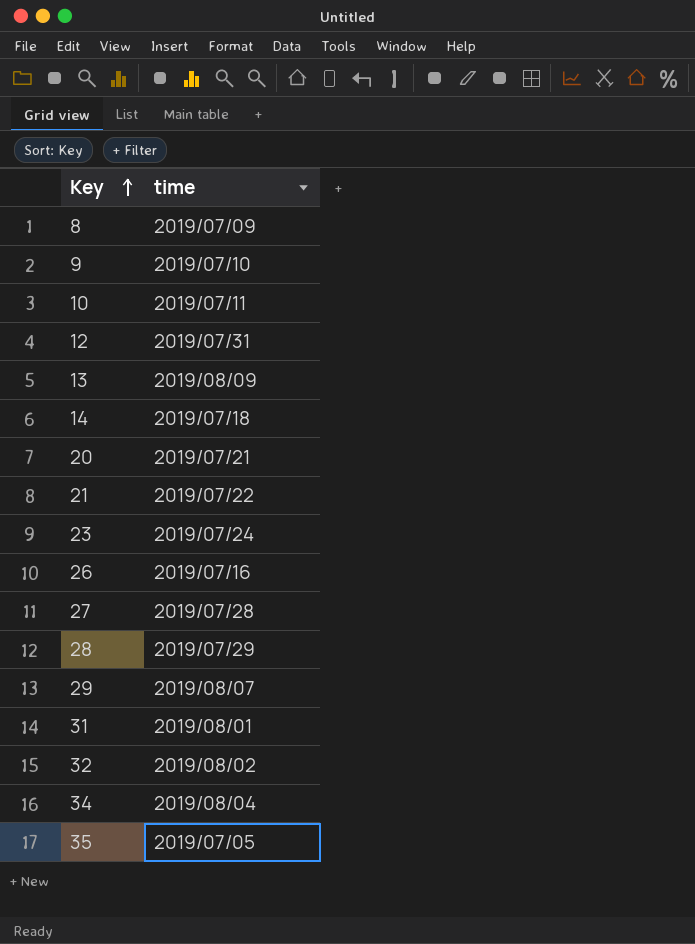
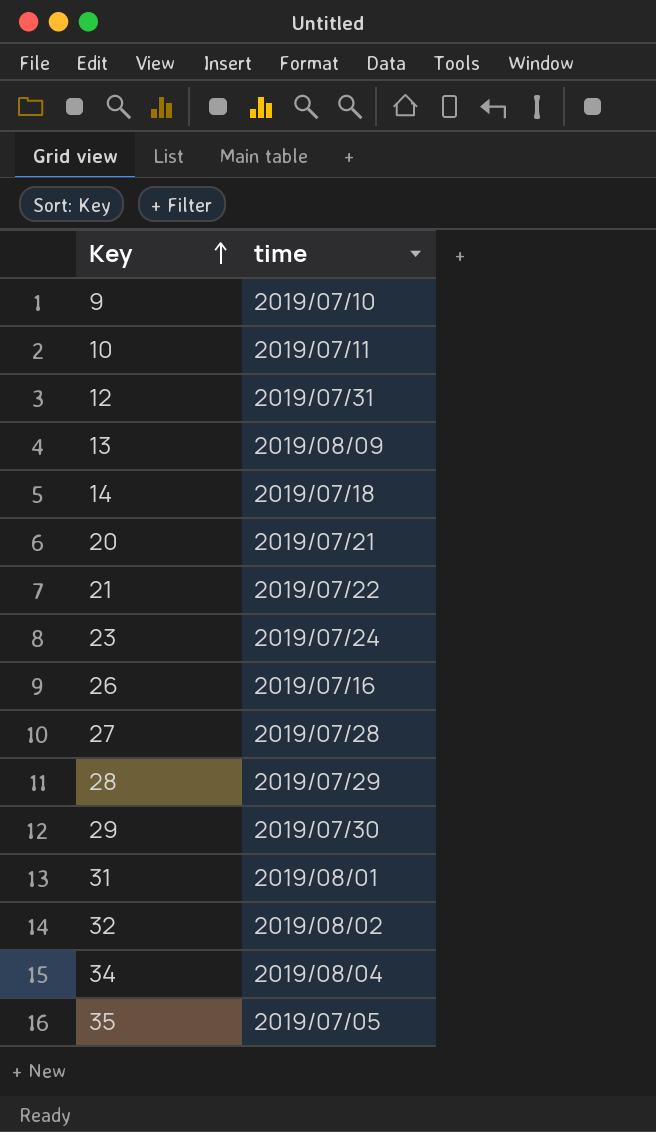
row 8: 2019/07/09 -> none
29 | time: 2019/08/07 -> 2019/07/30

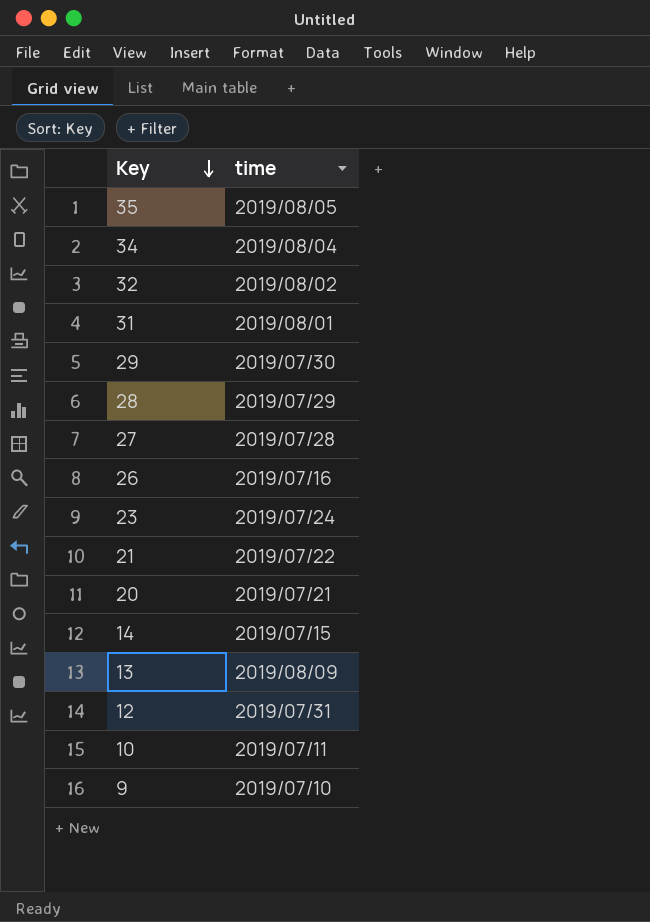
row order: Key ascending -> Key descending
35 | time: 2019/07/05 -> 2019/08/05
14 | time: 2019/07/18 -> 2019/07/15

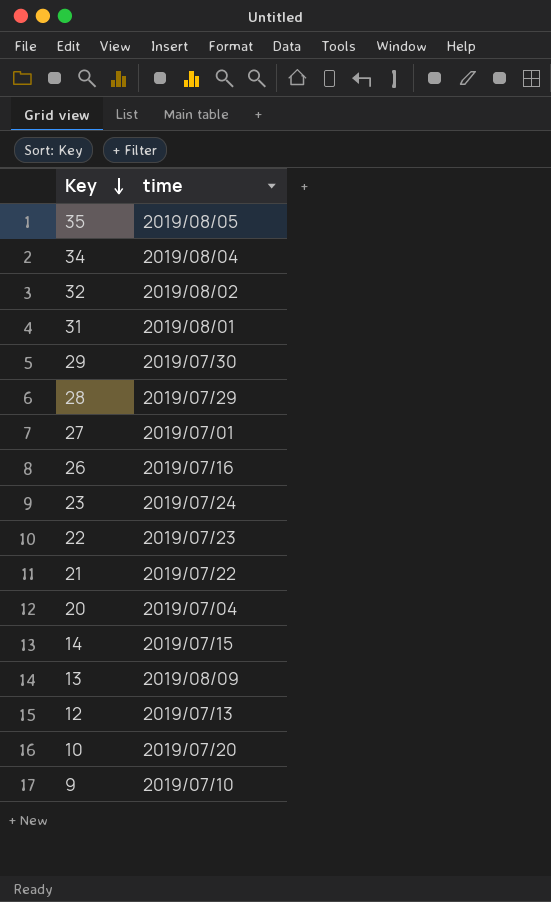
27 | time: 2019/07/28 -> 2019/07/01
row 22: none -> 2019/07/23
20 | time: 2019/07/21 -> 2019/07/04
12 | time: 2019/07/31 -> 2019/07/13
10 | time: 2019/07/11 -> 2019/07/20

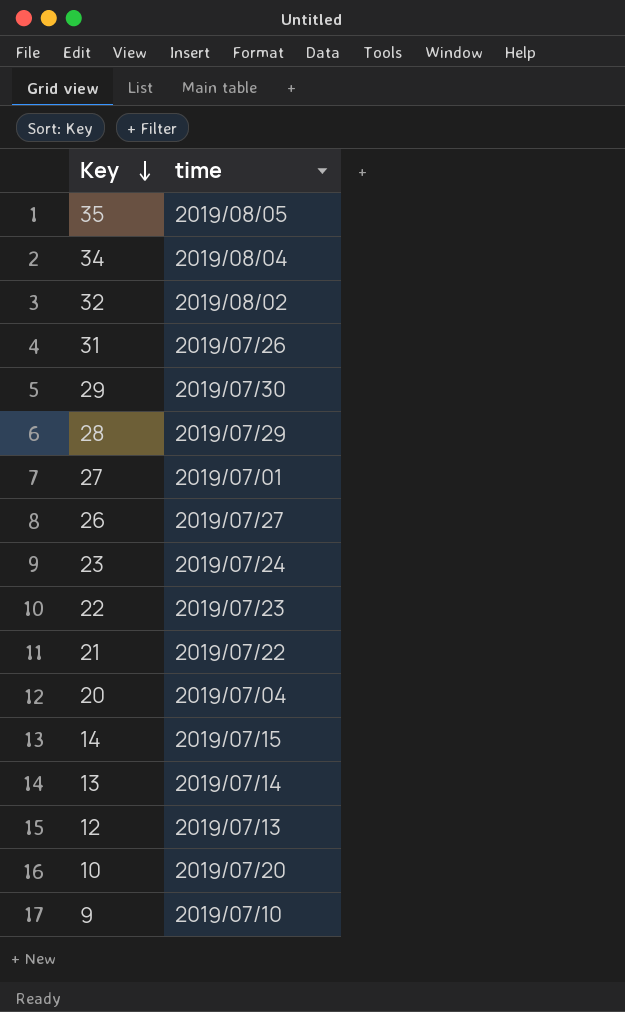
31 | time: 2019/08/01 -> 2019/07/26
26 | time: 2019/07/16 -> 2019/07/27
13 | time: 2019/08/09 -> 2019/07/14

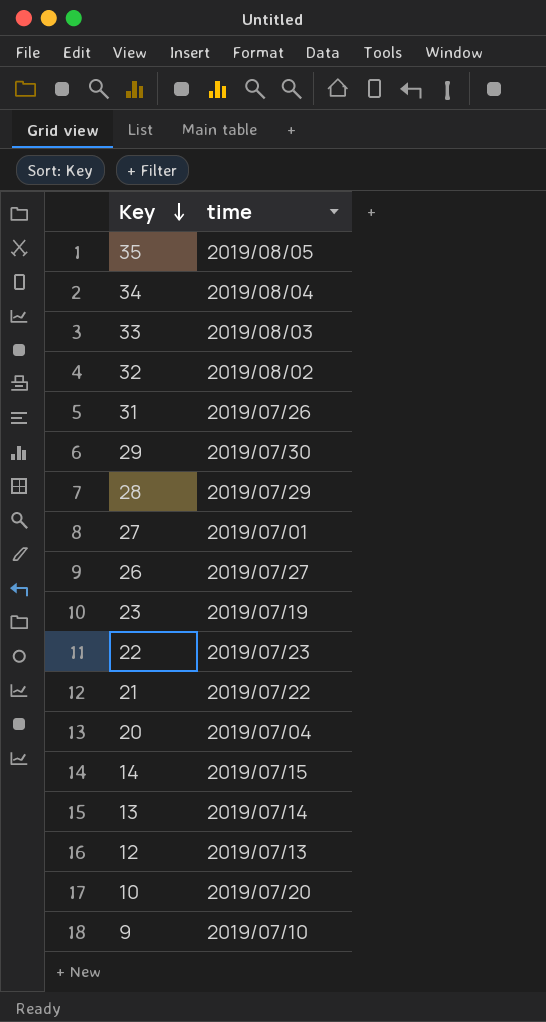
row 33: none -> 2019/08/03
23 | time: 2019/07/24 -> 2019/07/19

